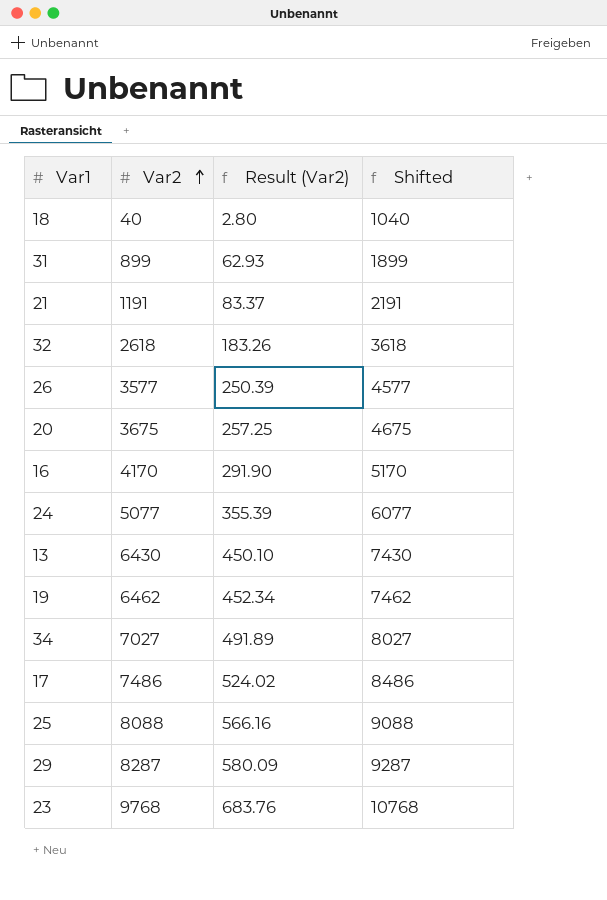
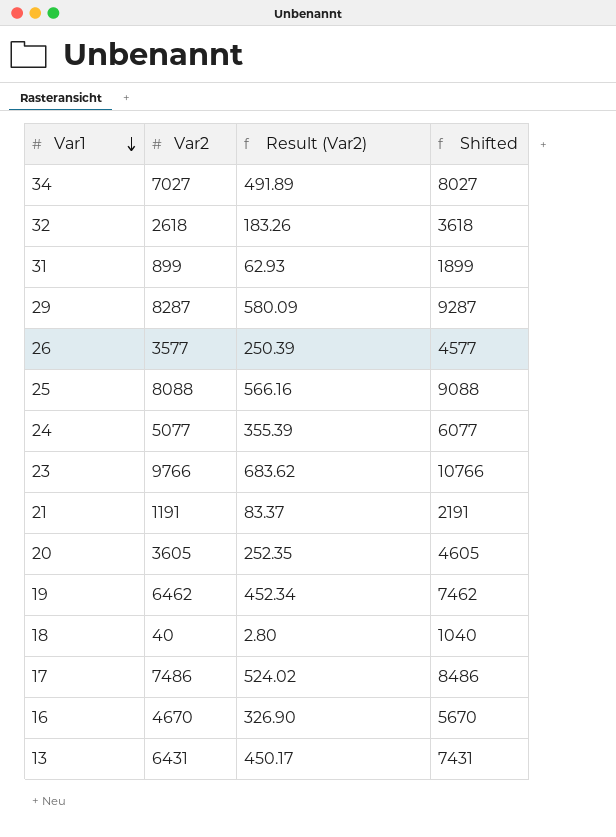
row order: Var2 ascending -> Var1 descending
23 | Var2: 9768 -> 9766
23 | Result (Var2): 683.76 -> 683.62
23 | Shifted: 10768 -> 10766
20 | Var2: 3675 -> 3605
20 | Result (Var2): 257.25 -> 252.35
20 | Shifted: 4675 -> 4605
16 | Var2: 4170 -> 4670
16 | Result (Var2): 291.90 -> 326.90
16 | Shifted: 5170 -> 5670
13 | Var2: 6430 -> 6431
13 | Result (Var2): 450.10 -> 450.17
13 | Shifted: 7430 -> 7431

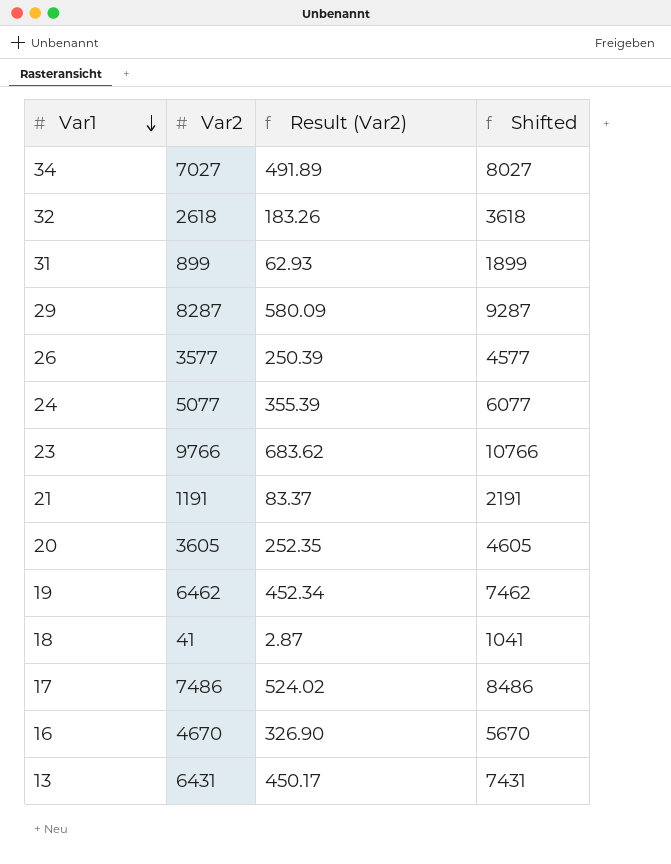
row 25: 8088 | 566.16 | 9088 -> none
18 | Var2: 40 -> 41
18 | Result (Var2): 2.80 -> 2.87
18 | Shifted: 1040 -> 1041

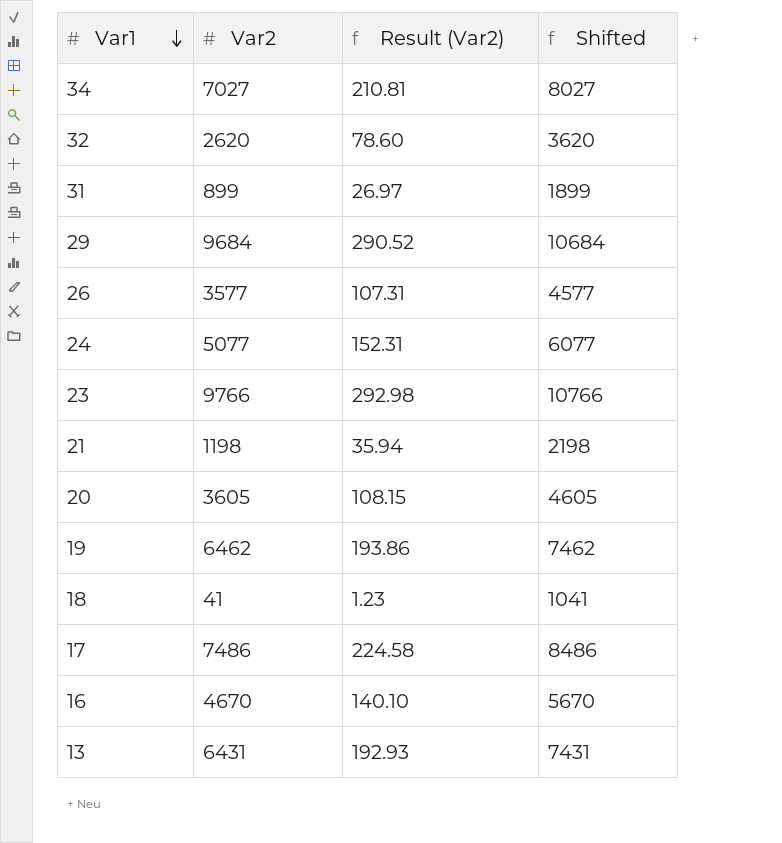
column Result (Var2) | formula: [Var2] * 0.07 -> [Var2] * 0.03
32 | Var2: 2618 -> 2620
32 | Shifted: 3618 -> 3620
29 | Var2: 8287 -> 9684
29 | Shifted: 9287 -> 10684
21 | Var2: 1191 -> 1198
21 | Shifted: 2191 -> 2198

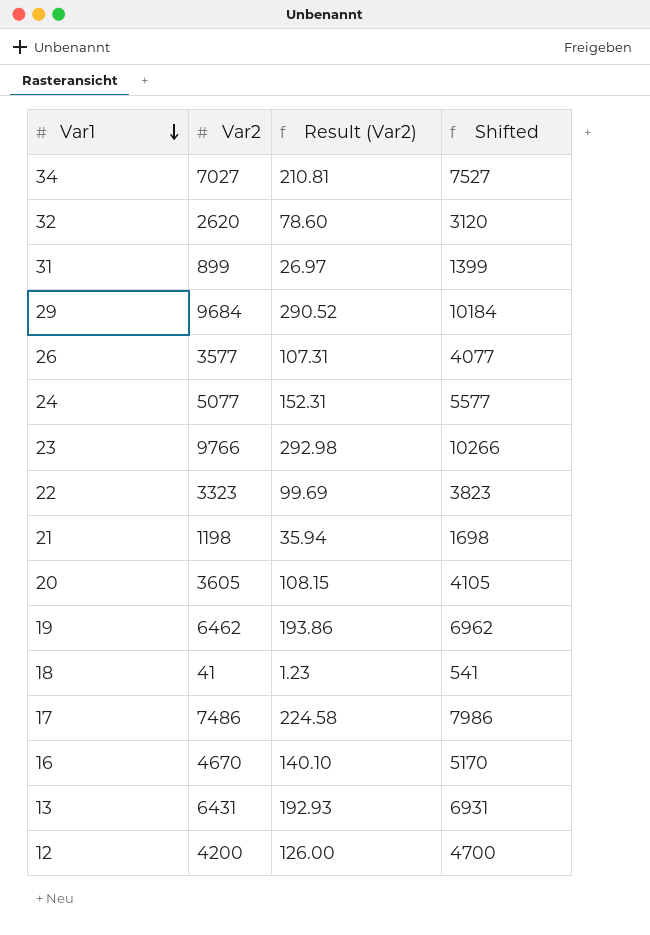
column Shifted | formula: [Var2] + 1000 -> [Var2] + 500
row 22: none -> 3323 | 99.69 | 3823
row 12: none -> 4200 | 126.00 | 4700

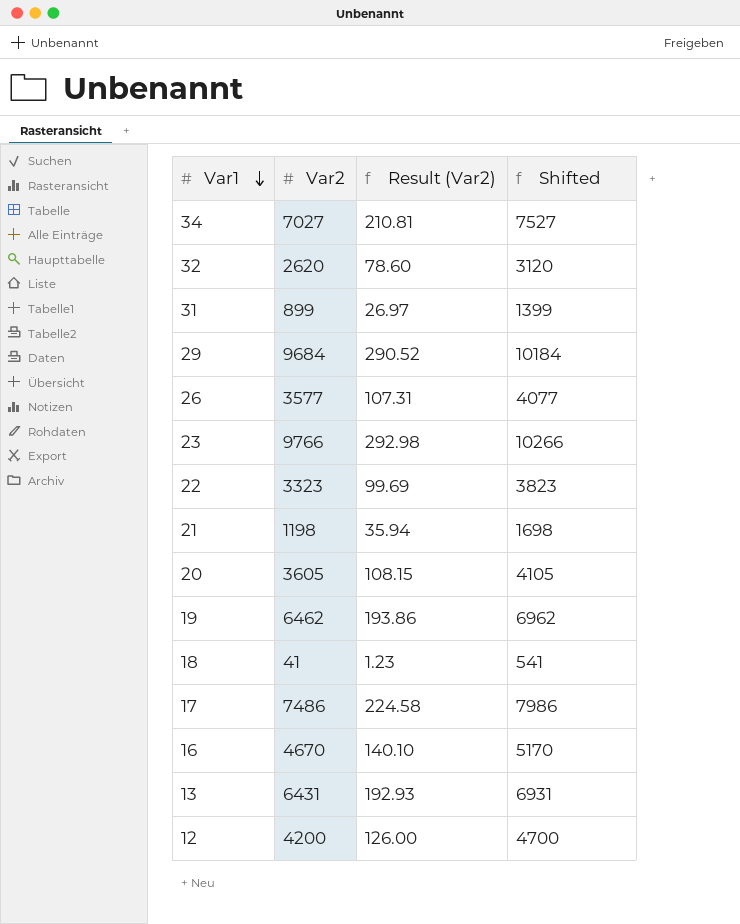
row 24: 5077 | 152.31 | 5577 -> none

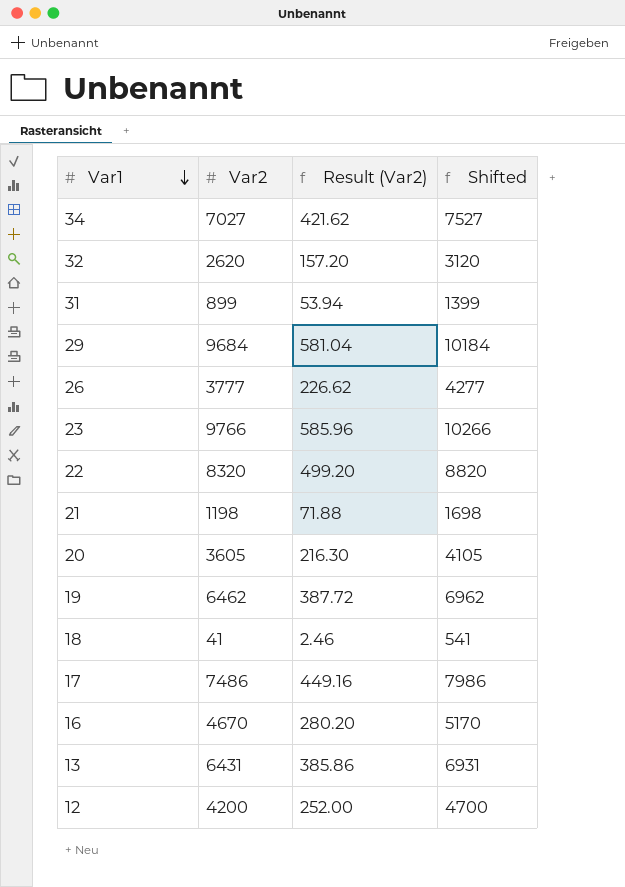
column Result (Var2) | formula: [Var2] * 0.03 -> [Var2] * 0.06
26 | Var2: 3577 -> 3777
26 | Shifted: 4077 -> 4277
22 | Var2: 3323 -> 8320
22 | Shifted: 3823 -> 8820

